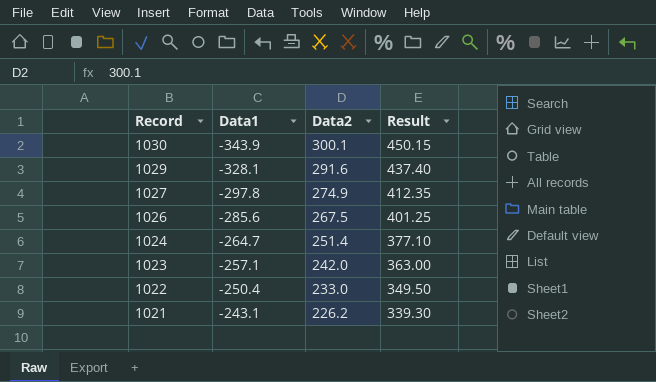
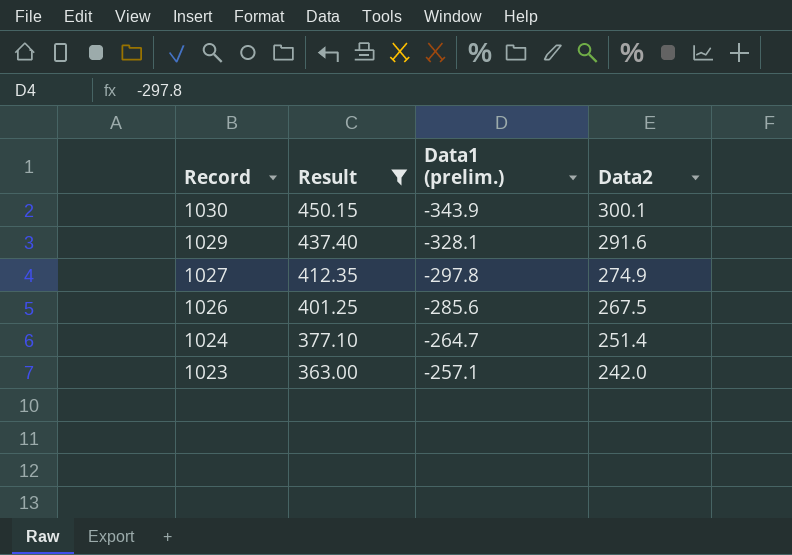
filter: none -> Result >= 363.00
column Result | position: 4 -> 2
column name: Data1 -> Data1 (prelim.)

